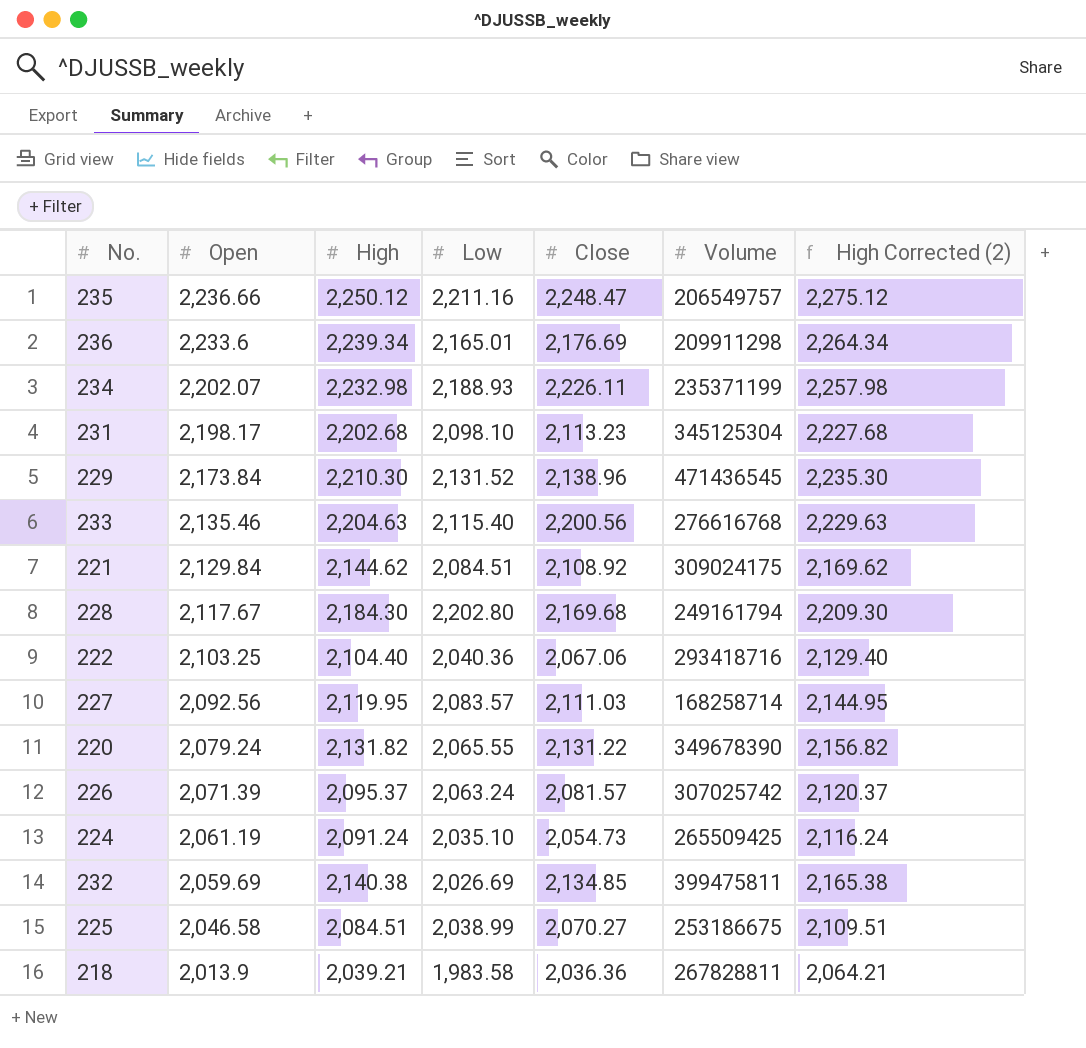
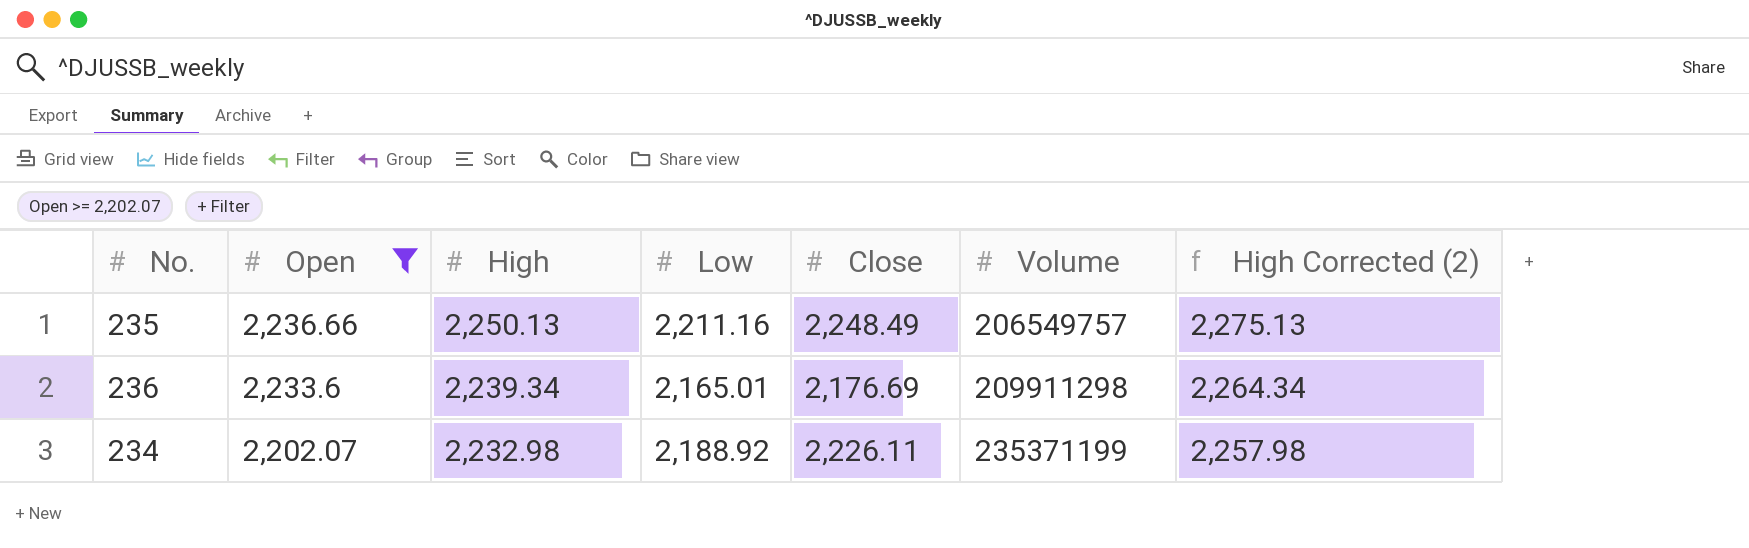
filter: none -> Open >= 2,202.07
235 | High: 2,250.12 -> 2,250.13
235 | Close: 2,248.47 -> 2,248.49
235 | High Corrected (2): 2,275.12 -> 2,275.13
234 | Low: 2,188.93 -> 2,188.92

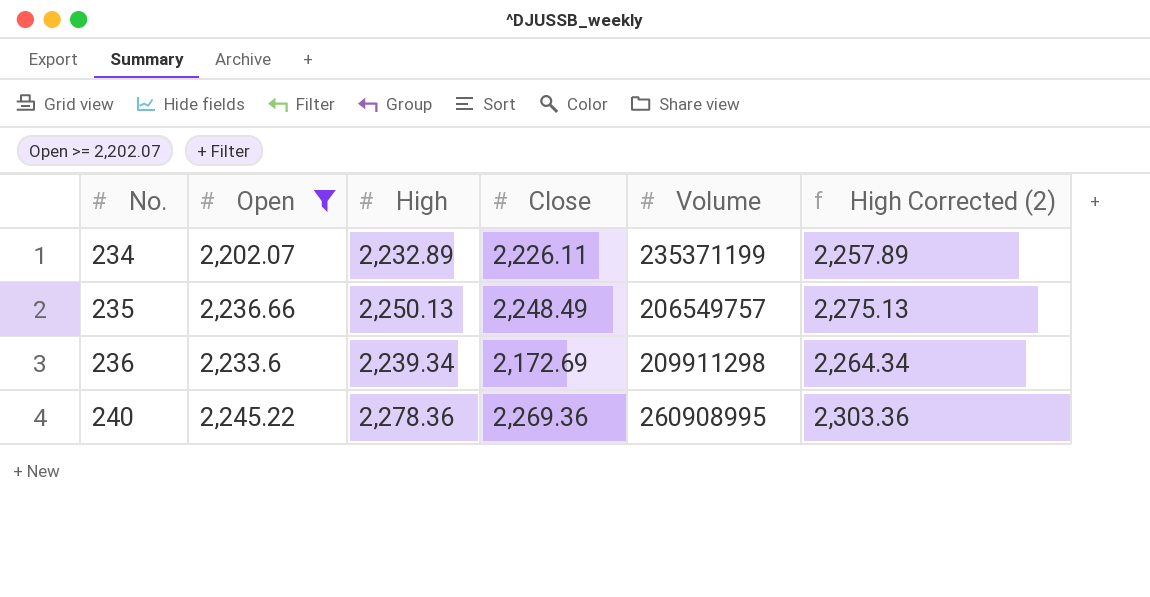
row order: Open descending -> No. ascending
column Low | position: 4 -> none
234 | High: 2,232.98 -> 2,232.89
234 | High Corrected (2): 2,257.98 -> 2,257.89
236 | Close: 2,176.69 -> 2,172.69
row 240: none -> 2,245.22 | 2,278.36 | 2,269.36 | 260908995 | 2,303.36

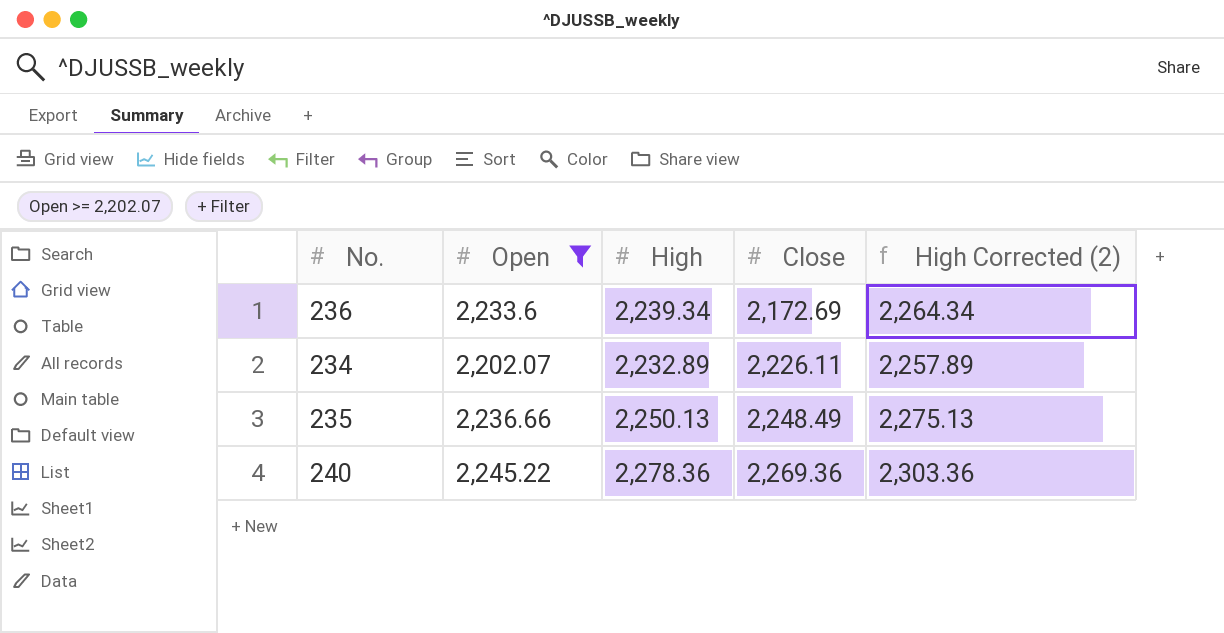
row order: No. ascending -> Close ascending
column Volume | position: 5 -> none

